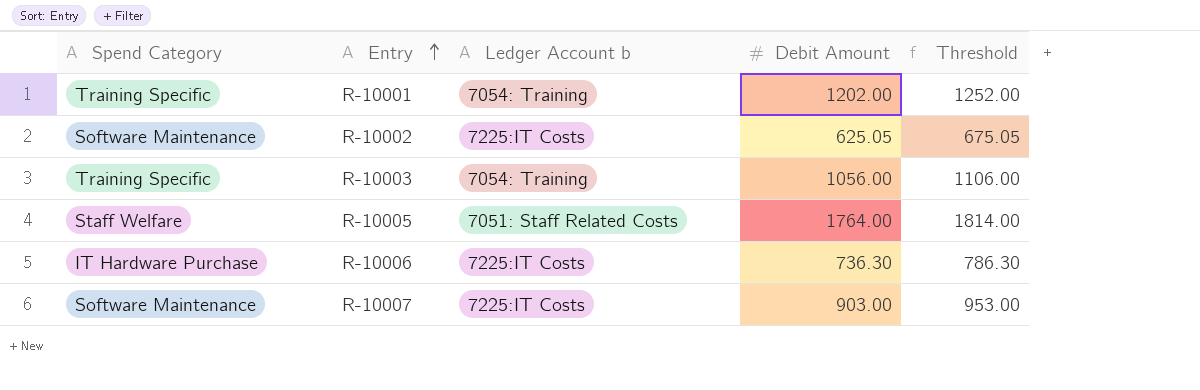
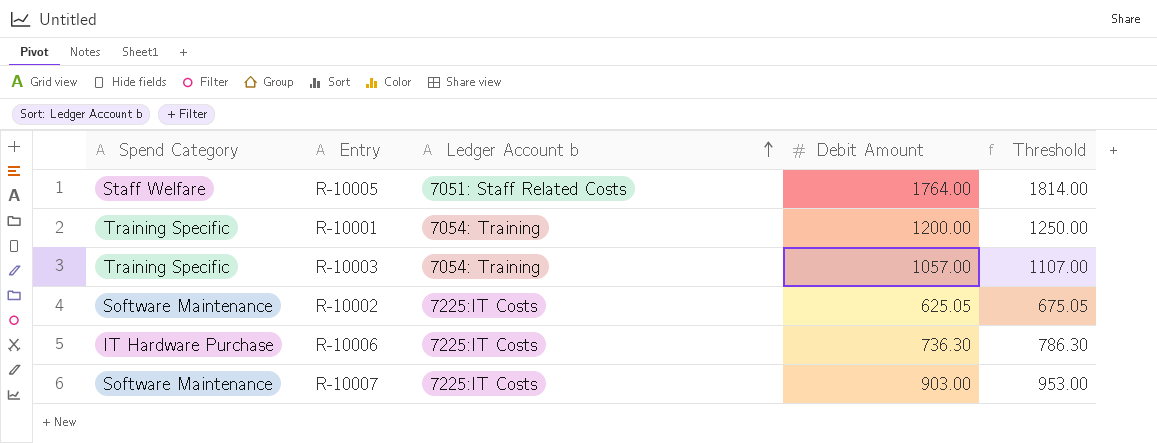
row order: Entry ascending -> Ledger Account b ascending
R-10001 | Debit Amount: 1202.00 -> 1200.00
R-10001 | Threshold: 1252.00 -> 1250.00
R-10003 | Debit Amount: 1056.00 -> 1057.00
R-10003 | Threshold: 1106.00 -> 1107.00

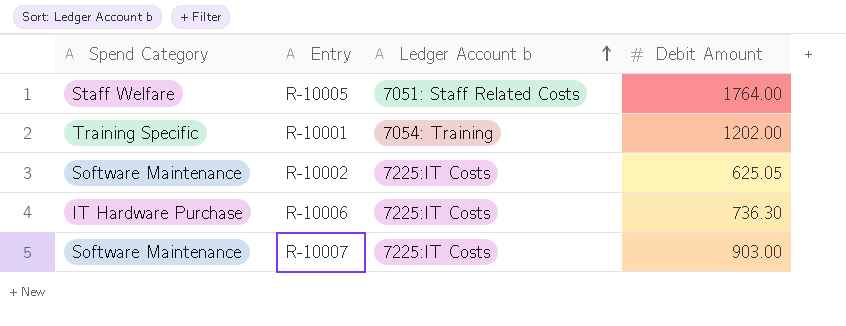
column Threshold | formula: [Debit Amount] + 50 -> none
row R-10003: Training Specific | 7054: Training | 1057.00 | 1107.00 -> none
R-10001 | Debit Amount: 1200.00 -> 1202.00

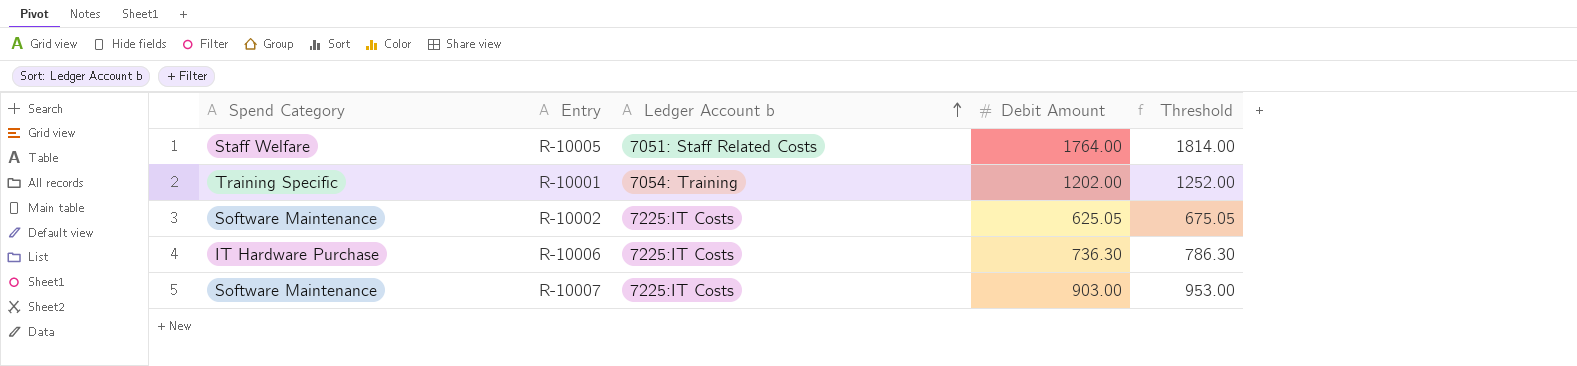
column Threshold | formula: none -> [Debit Amount] + 50

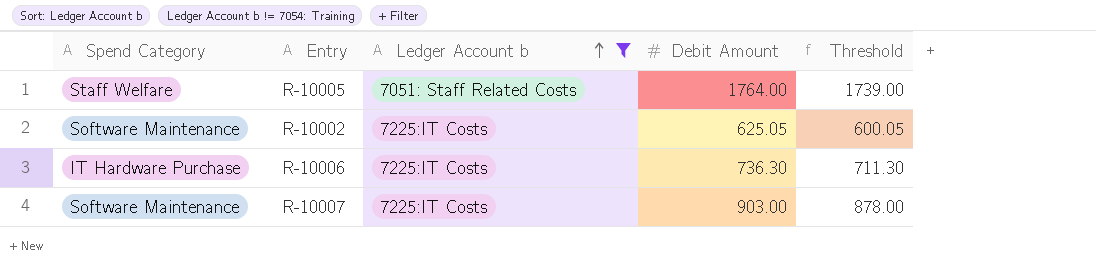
filter: none -> Ledger Account b != 7054: Training
column Threshold | formula: [Debit Amount] + 50 -> [Debit Amount] - 25

